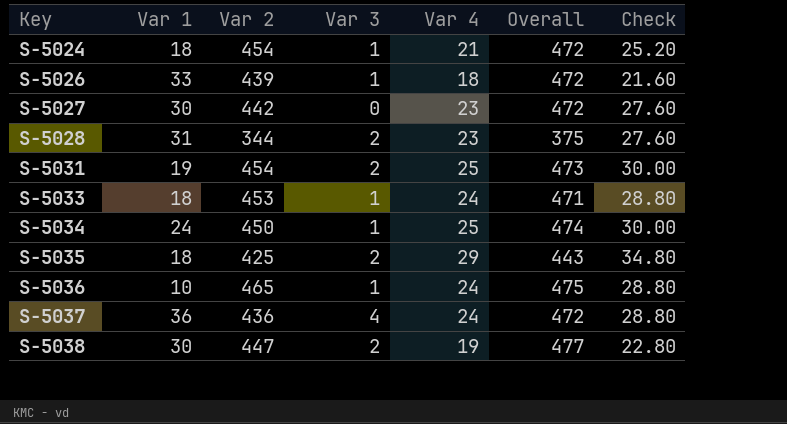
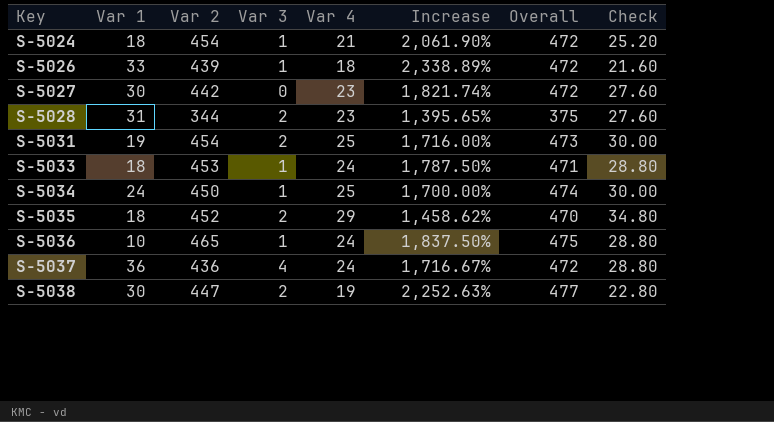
column Increase | formula: none -> ([Var 2] - [Var 4]) / [Var 4]
S-5035 | Var 2: 425 -> 452
S-5035 | Overall: 443 -> 470

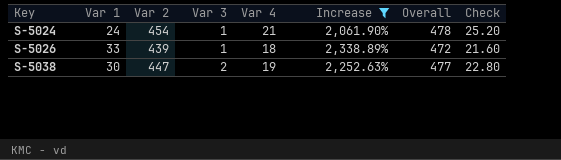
filter: none -> Increase >= 2,061.90%
S-5024 | Var 1: 18 -> 24
S-5024 | Overall: 472 -> 478

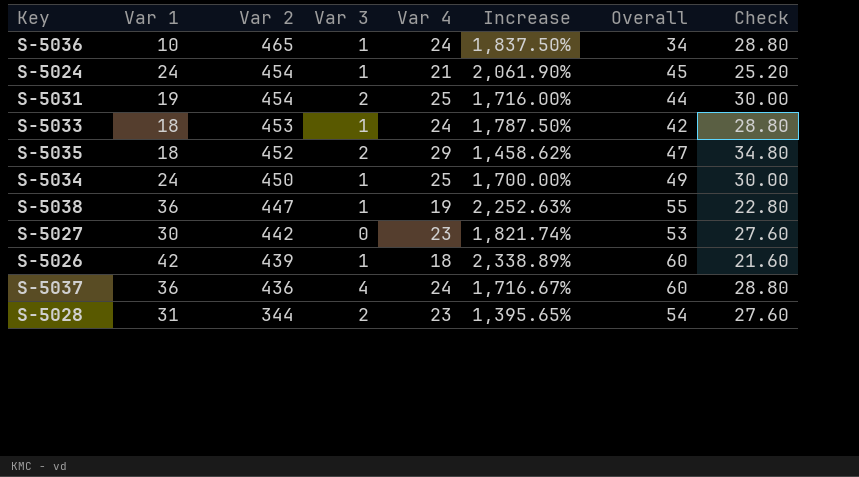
filter: Increase >= 2,061.90% -> none
row order: Key ascending -> Var 2 descending
column Overall | formula: [Var 1] + [Var 2] -> [Var 1] + [Var 4]
S-5038 | Var 1: 30 -> 36
S-5038 | Var 3: 2 -> 1
S-5026 | Var 1: 33 -> 42

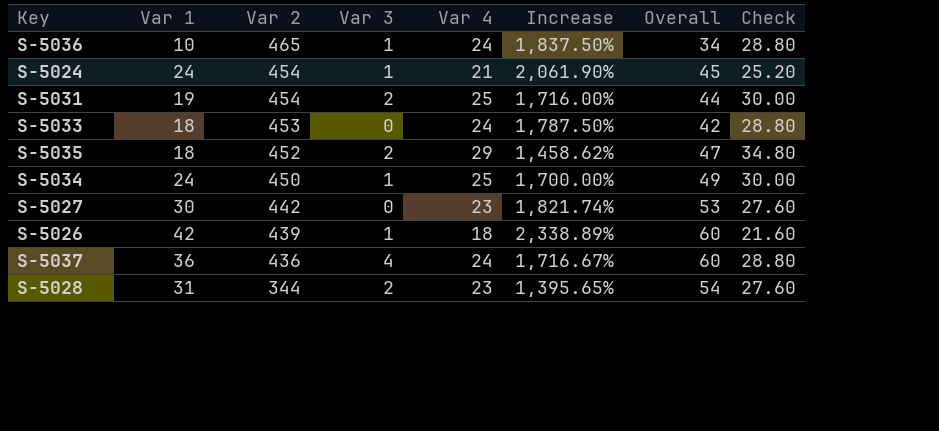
row S-5038: 36 | 447 | 1 | 19 | 2,252.63% | 55 | 22.80 -> none
S-5033 | Var 3: 1 -> 0

